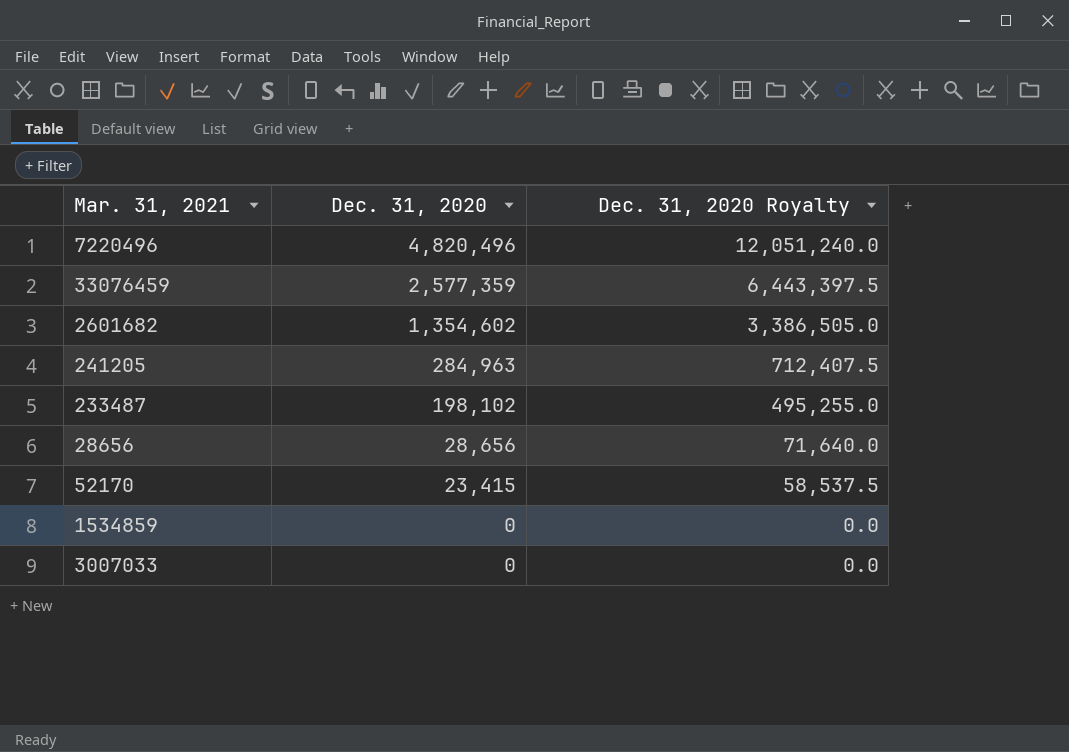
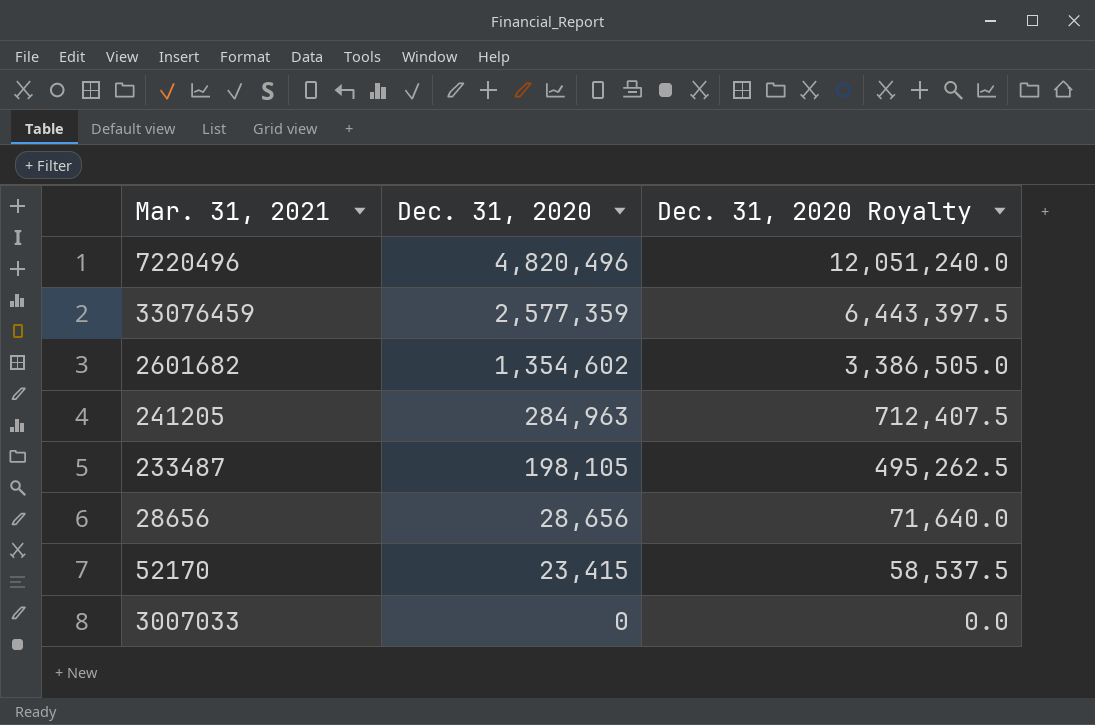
row 1534859: 0 | 0.0 -> none
233487 | Dec. 31, 2020: 198,102 -> 198,105
233487 | Dec. 31, 2020 Royalty: 495,255.0 -> 495,262.5

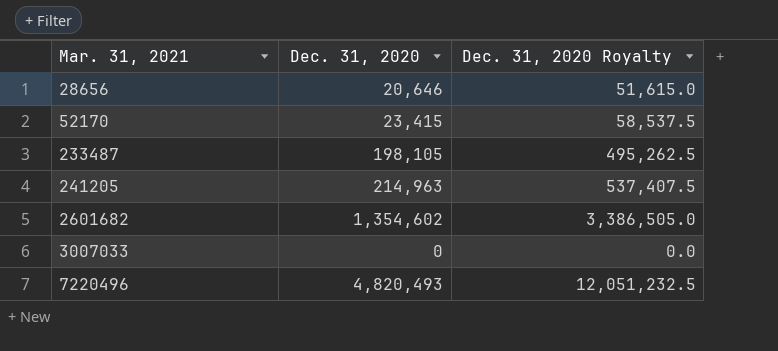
row order: Dec. 31, 2020 descending -> Mar. 31, 2021 ascending
row 33076459: 2,577,359 | 6,443,397.5 -> none
28656 | Dec. 31, 2020: 28,656 -> 20,646
28656 | Dec. 31, 2020 Royalty: 71,640.0 -> 51,615.0
241205 | Dec. 31, 2020: 284,963 -> 214,963
241205 | Dec. 31, 2020 Royalty: 712,407.5 -> 537,407.5
7220496 | Dec. 31, 2020: 4,820,496 -> 4,820,493
7220496 | Dec. 31, 2020 Royalty: 12,051,240.0 -> 12,051,232.5

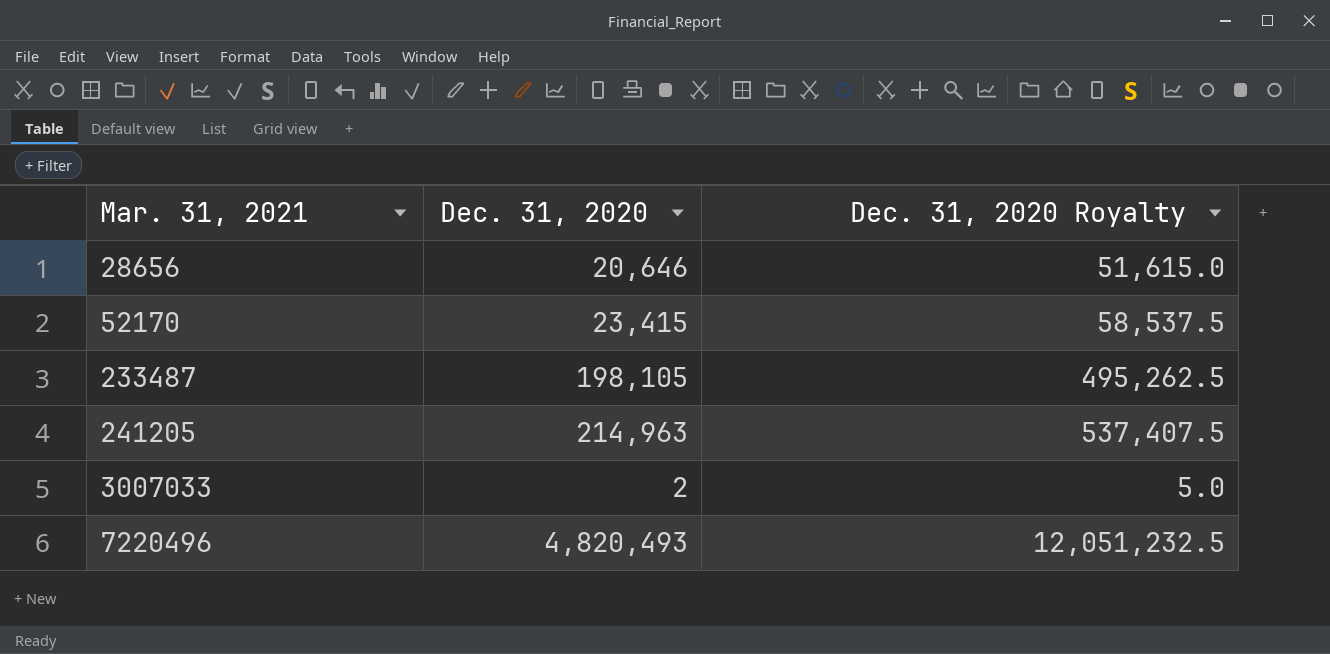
row 2601682: 1,354,602 | 3,386,505.0 -> none
3007033 | Dec. 31, 2020: 0 -> 2
3007033 | Dec. 31, 2020 Royalty: 0.0 -> 5.0

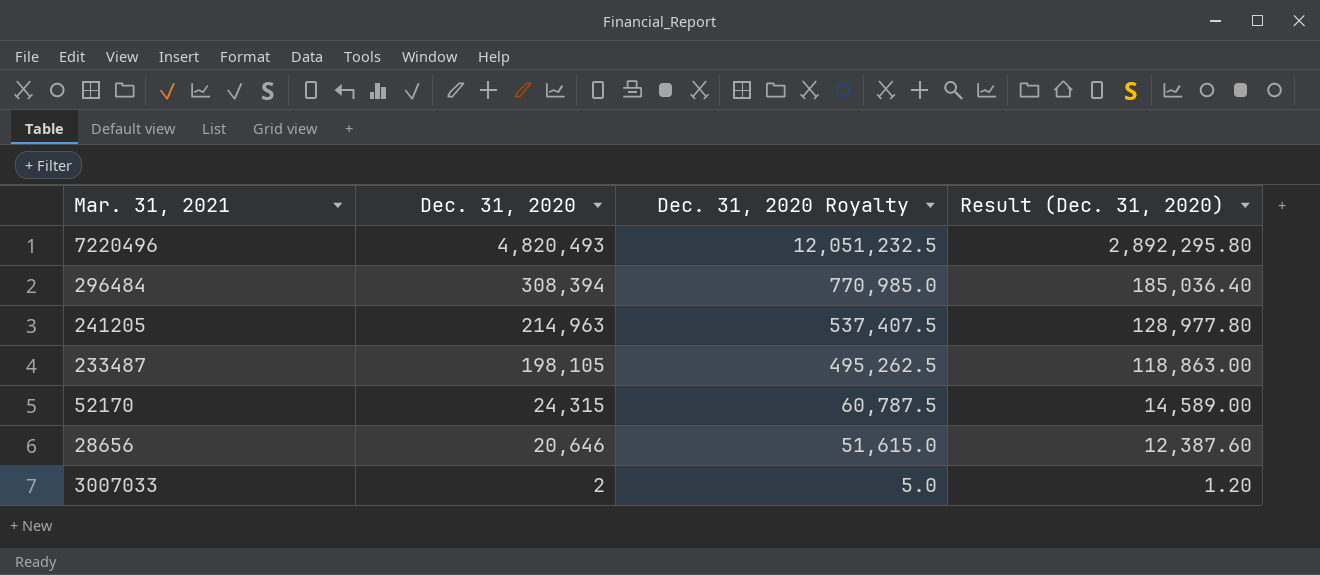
row order: Mar. 31, 2021 ascending -> Dec. 31, 2020 descending
column Result (Dec. 31, 2020) | formula: none -> [Dec. 31, 2020] * 0.6
row 296484: none -> 308,394 | 770,985.0 | 185,036.40
52170 | Dec. 31, 2020: 23,415 -> 24,315
52170 | Dec. 31, 2020 Royalty: 58,537.5 -> 60,787.5

